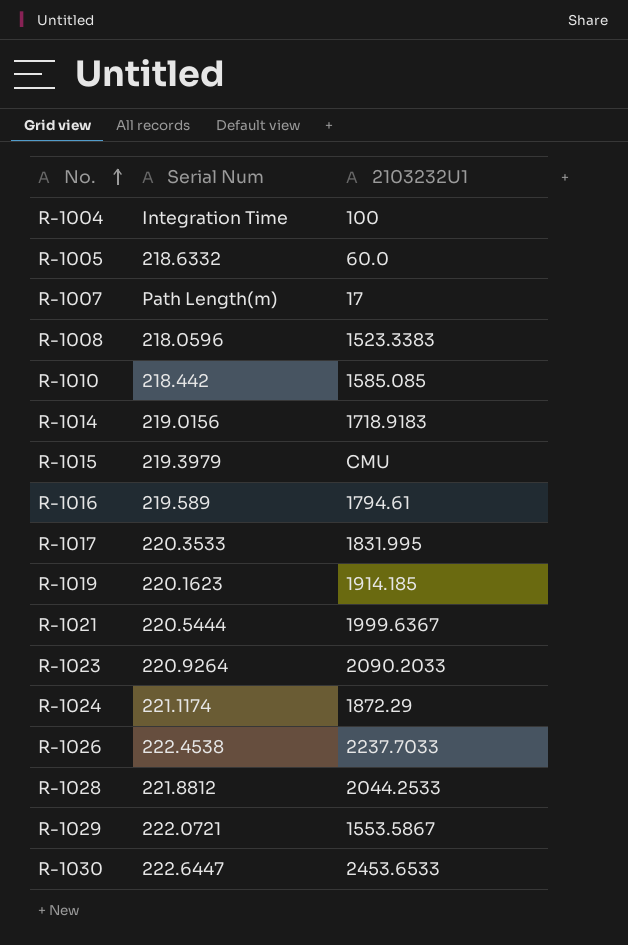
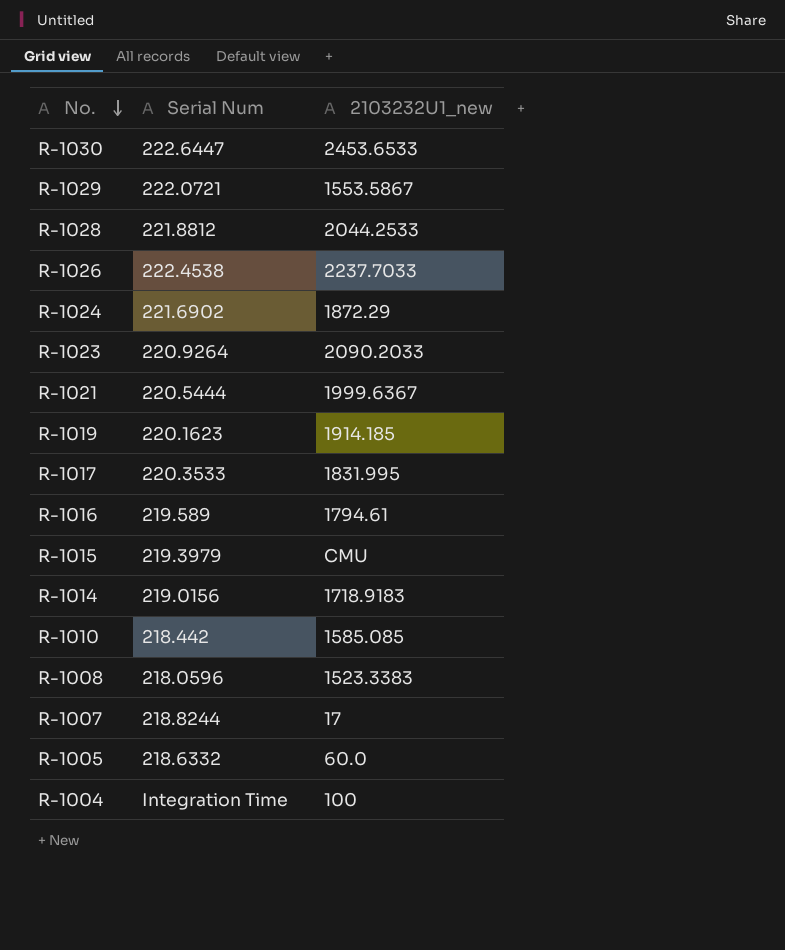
row order: No. ascending -> No. descending
column name: 2103232U1 -> 2103232U1_new
R-1024 | Serial Num: 221.1174 -> 221.6902
R-1007 | Serial Num: Path Length(m) -> 218.8244

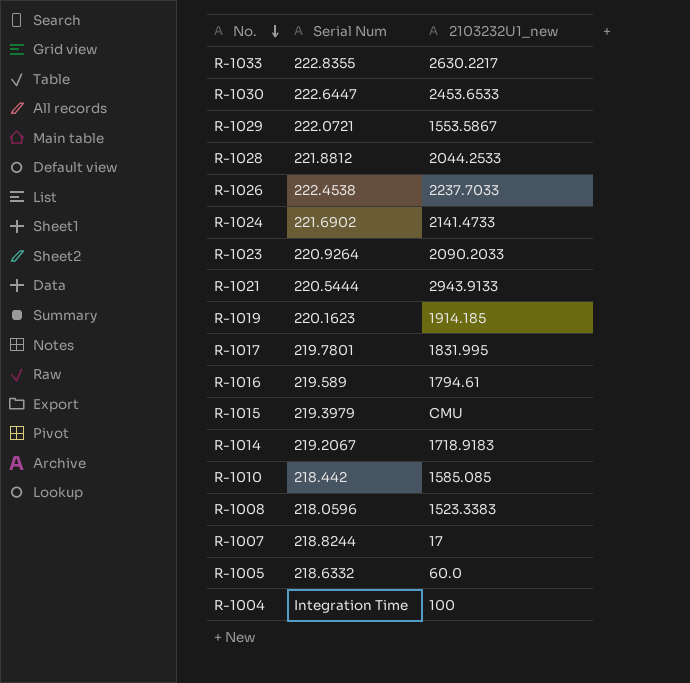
row R-1033: none -> 222.8355 | 2630.2217
R-1024 | 2103232U1_new: 1872.29 -> 2141.4733
R-1021 | 2103232U1_new: 1999.6367 -> 2943.9133
R-1017 | Serial Num: 220.3533 -> 219.7801
R-1014 | Serial Num: 219.0156 -> 219.2067

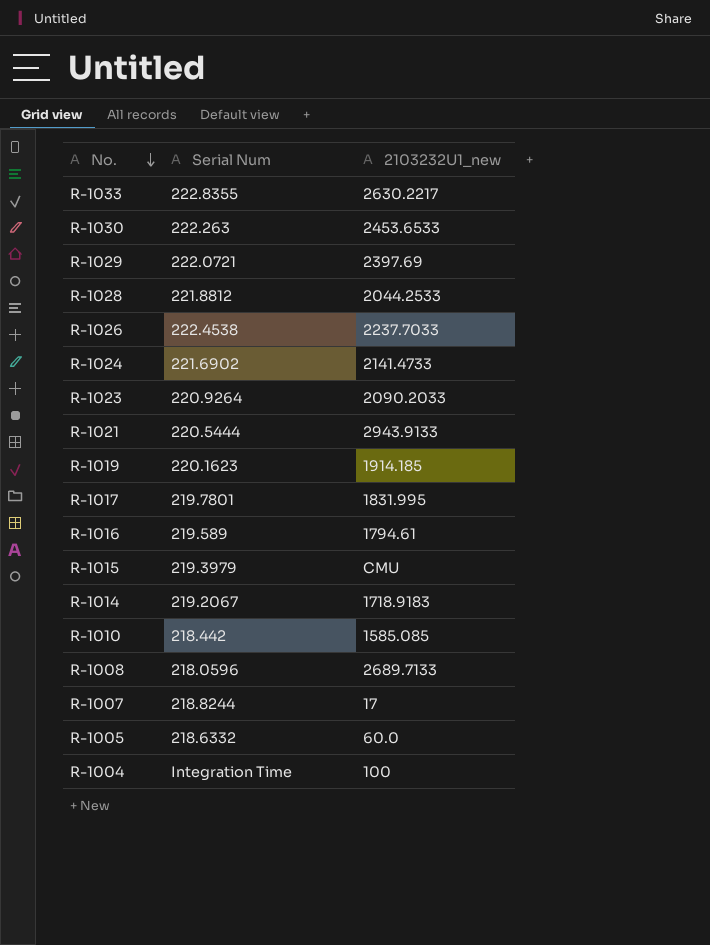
R-1030 | Serial Num: 222.6447 -> 222.263
R-1029 | 2103232U1_new: 1553.5867 -> 2397.69
R-1008 | 2103232U1_new: 1523.3383 -> 2689.7133

